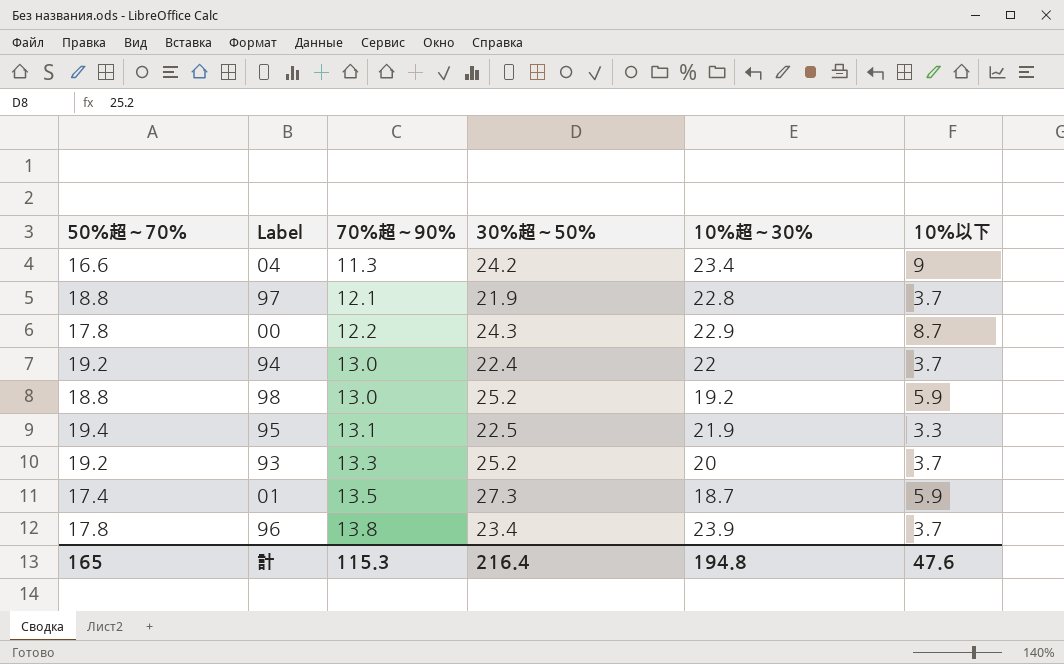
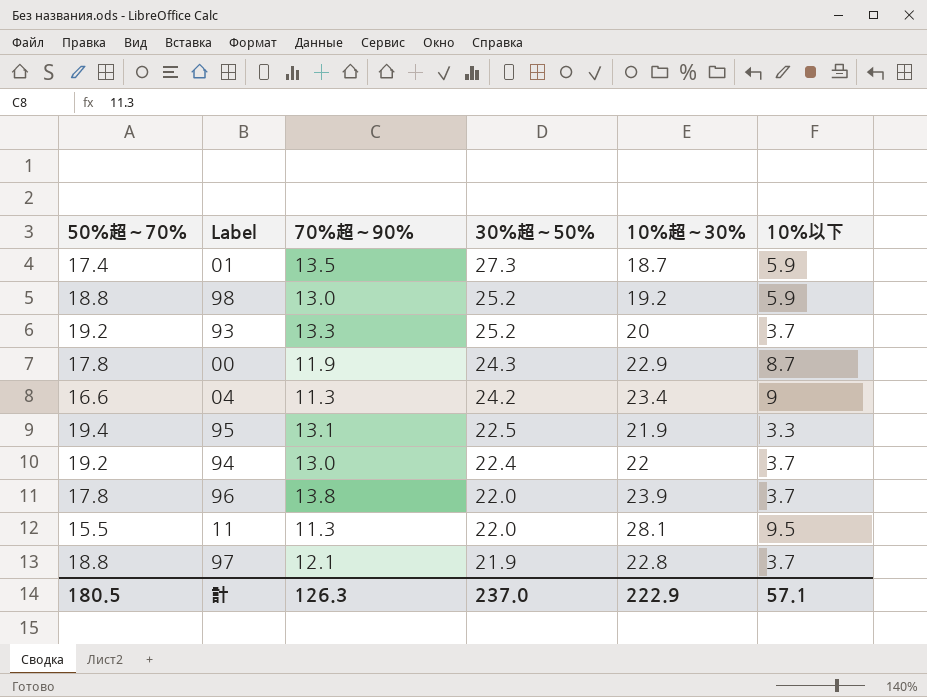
row order: 70％超～90％ ascending -> 30％超～50％ descending
00 | 70％超～90％: 12.2 -> 11.9
96 | 30％超～50％: 23.4 -> 22.0
row 11: none -> 15.5 | 11.3 | 22.0 | 28.1 | 9.5
計 | 50％超～70％: 165 -> 180.5
計 | 70％超～90％: 115.3 -> 126.3
計 | 30％超～50％: 216.4 -> 237.0
計 | 10％超～30％: 194.8 -> 222.9
計 | 10％以下: 47.6 -> 57.1

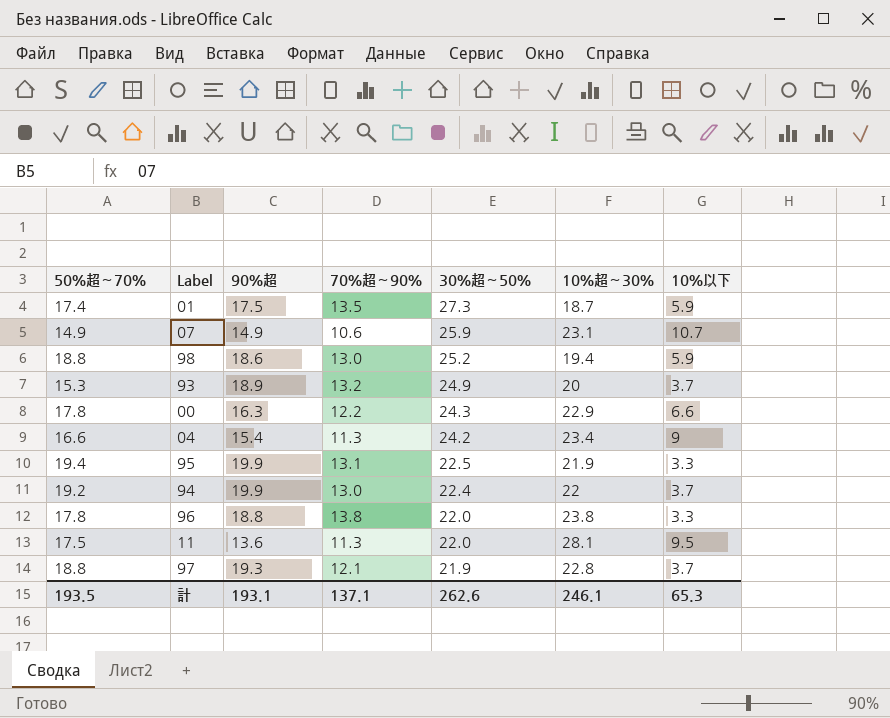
column 90％超 | position: none -> 3
row 07: none -> 14.9 | 14.9 | 10.6 | 25.9 | 23.1 | 10.7
98 | 10％超～30％: 19.2 -> 19.4
93 | 50％超～70％: 19.2 -> 15.3
93 | 70％超～90％: 13.3 -> 13.2
93 | 30％超～50％: 25.2 -> 24.9
00 | 70％超～90％: 11.9 -> 12.2
00 | 10％以下: 8.7 -> 6.6
96 | 10％超～30％: 23.9 -> 23.8
96 | 10％以下: 3.7 -> 3.3
11 | 50％超～70％: 15.5 -> 17.5
計 | 50％超～70％: 180.5 -> 193.5
計 | 70％超～90％: 126.3 -> 137.1
計 | 30％超～50％: 237.0 -> 262.6
計 | 10％超～30％: 222.9 -> 246.1
計 | 10％以下: 57.1 -> 65.3

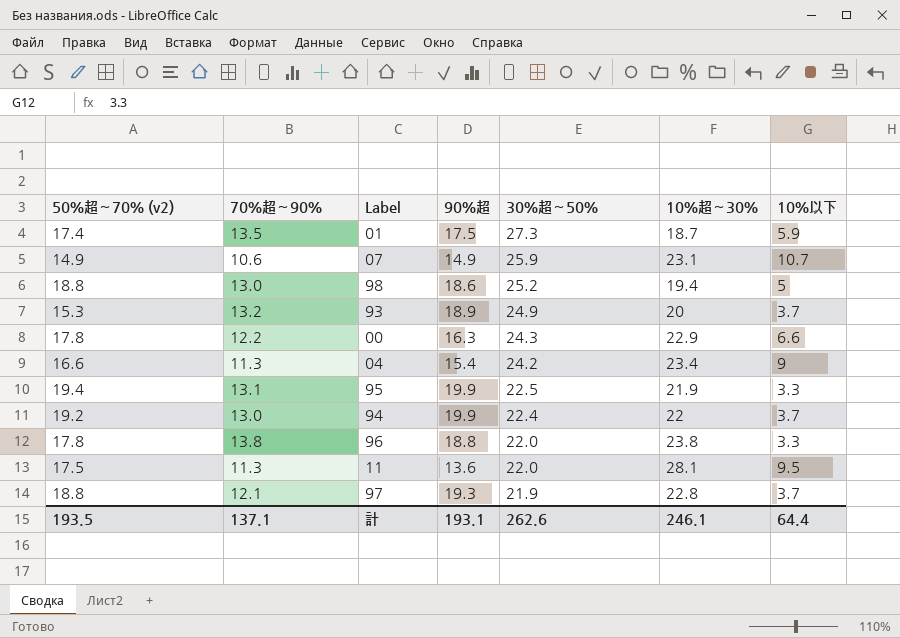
column name: 50％超～70％ -> 50％超～70％ (v2)
column 70％超～90％ | position: 4 -> 2
98 | 10％以下: 5.9 -> 5
計 | 10％以下: 65.3 -> 64.4

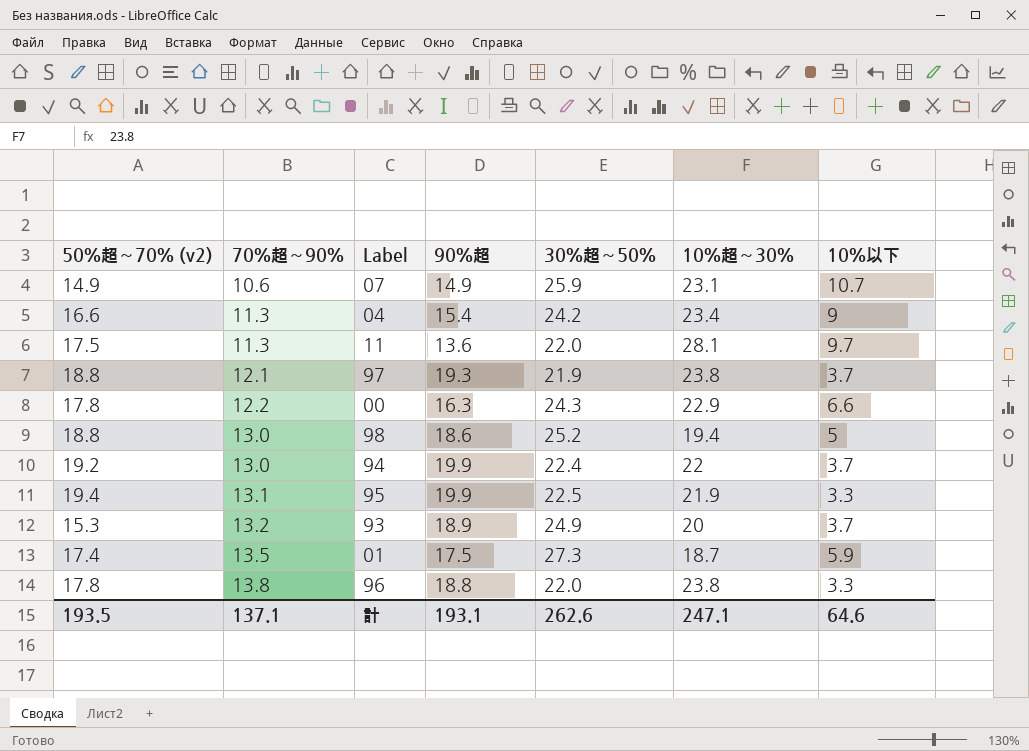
row order: 30％超～50％ descending -> 70％超～90％ ascending
11 | 10％以下: 9.5 -> 9.7
97 | 10％超～30％: 22.8 -> 23.8
計 | 10％超～30％: 246.1 -> 247.1
計 | 10％以下: 64.4 -> 64.6

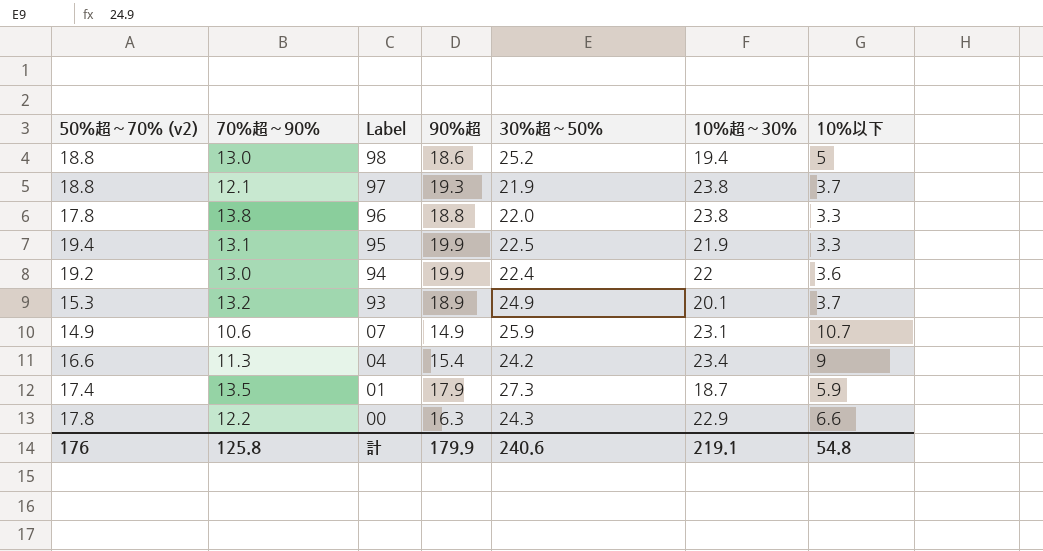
row order: 70％超～90％ ascending -> Label descending
row 11: 17.5 | 11.3 | 13.6 | 22.0 | 28.1 | 9.7 -> none
94 | 10％以下: 3.7 -> 3.6
93 | 10％超～30％: 20 -> 20.1
01 | 90％超: 17.5 -> 17.9
計 | 50％超～70％ (v2): 193.5 -> 176
計 | 70％超～90％: 137.1 -> 125.8
計 | 90％超: 193.1 -> 179.9
計 | 30％超～50％: 262.6 -> 240.6
計 | 10％超～30％: 247.1 -> 219.1
計 | 10％以下: 64.6 -> 54.8

